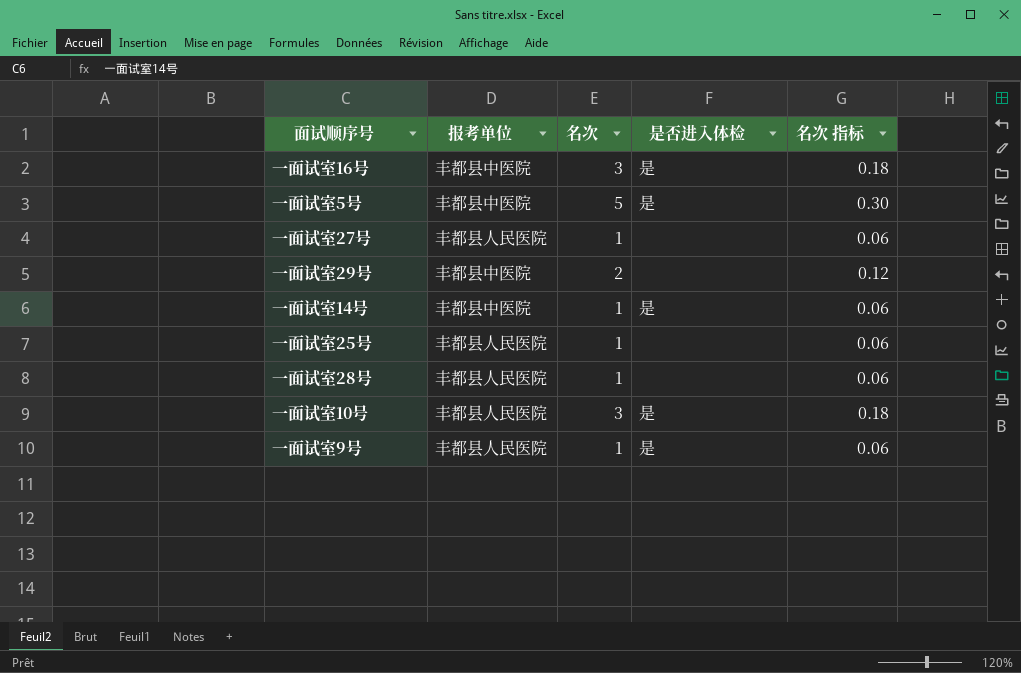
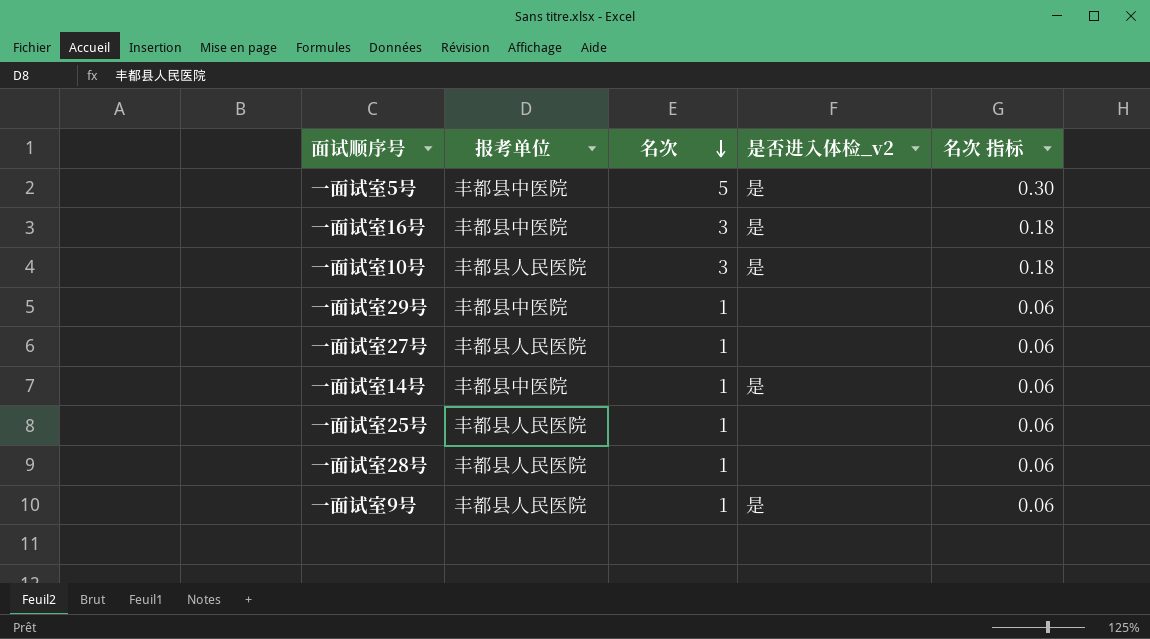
row order: none -> 名次 descending
column name: 是否进入体检 -> 是否进入体检_v2
一面试室29号 | 名次: 2 -> 1
一面试室29号 | 名次 指标: 0.12 -> 0.06

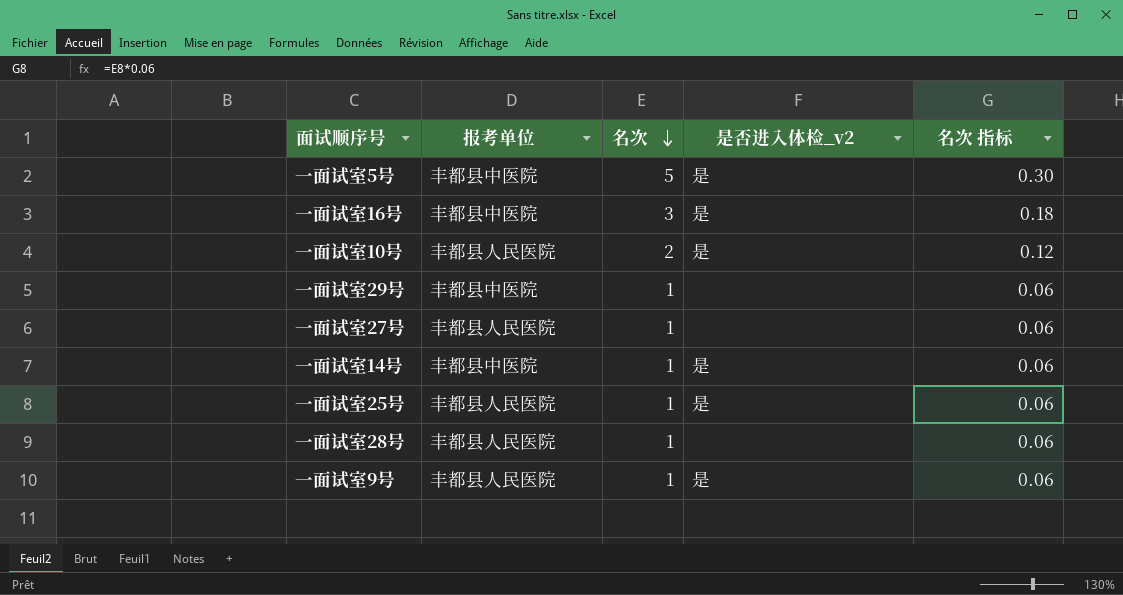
一面试室10号 | 名次: 3 -> 2
一面试室10号 | 名次 指标: 0.18 -> 0.12
一面试室25号 | 是否进入体检_v2: none -> 是

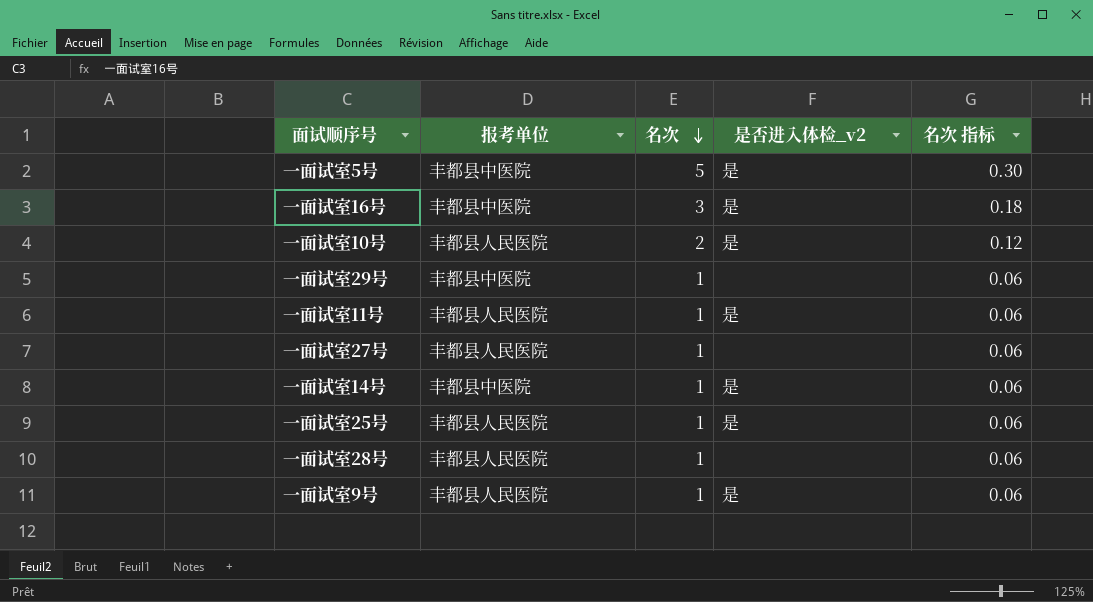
row 一面试室11号: none -> 丰都县人民医院 | 1 | 是 | 0.06

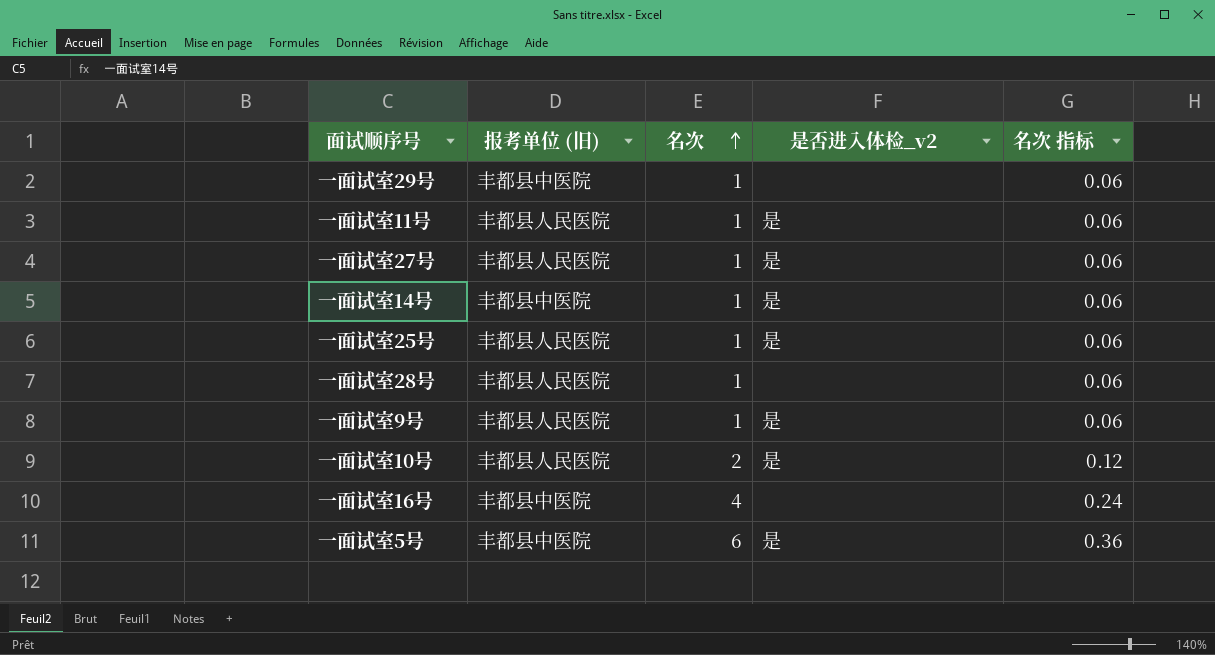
row order: 名次 descending -> 名次 ascending
column name: 报考单位 -> 报考单位 (旧)
一面试室27号 | 是否进入体检_v2: none -> 是
一面试室16号 | 名次: 3 -> 4
一面试室16号 | 是否进入体检_v2: 是 -> none
一面试室16号 | 名次 指标: 0.18 -> 0.24
一面试室5号 | 名次: 5 -> 6
一面试室5号 | 名次 指标: 0.30 -> 0.36

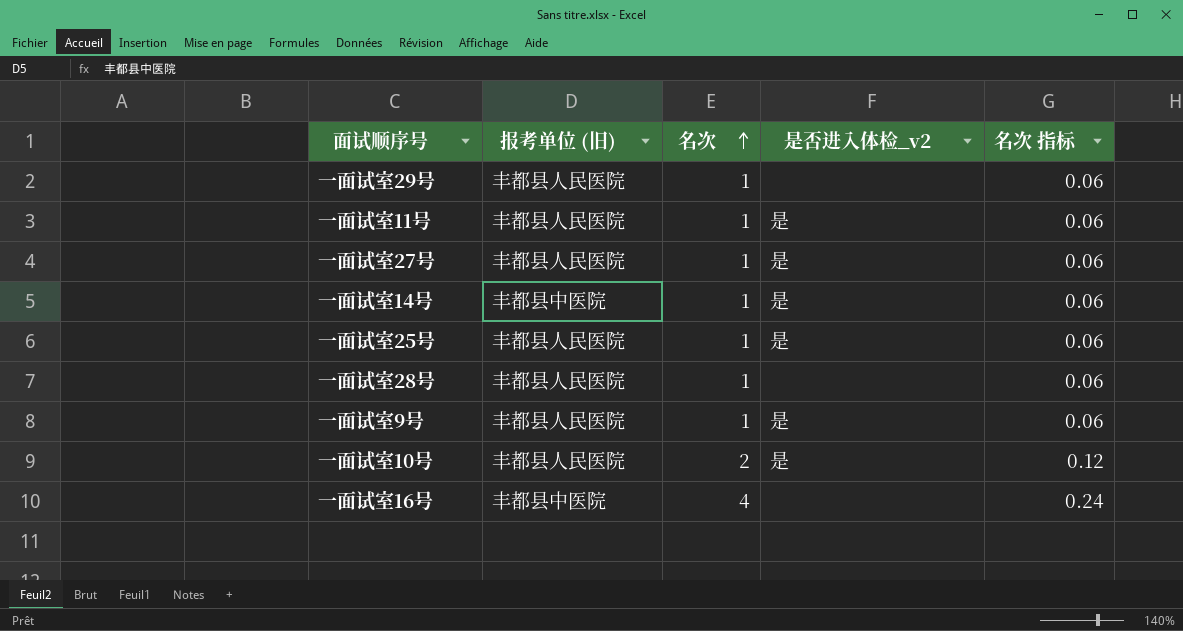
row 一面试室5号: 丰都县中医院 | 6 | 是 | 0.36 -> none
一面试室29号 | 报考单位 (旧): 丰都县中医院 -> 丰都县人民医院

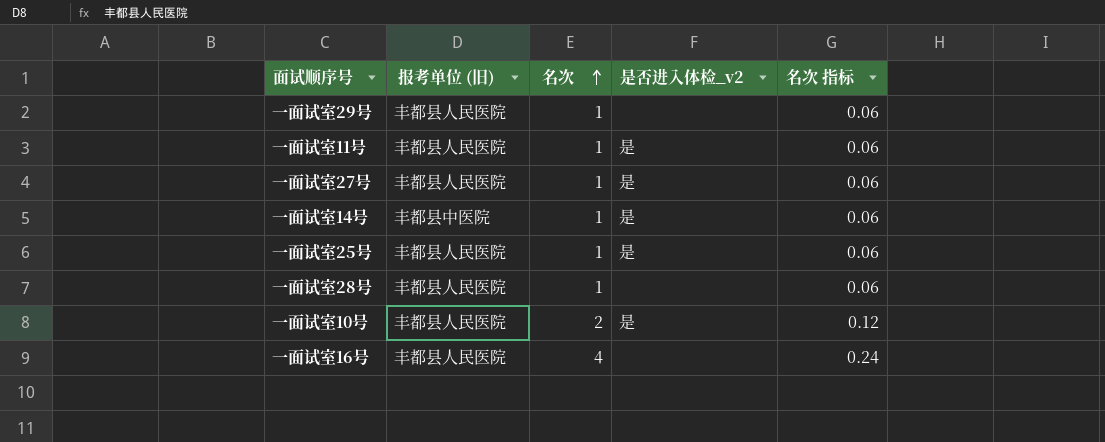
row 一面试室9号: 丰都县人民医院 | 1 | 是 | 0.06 -> none
一面试室16号 | 报考单位 (旧): 丰都县中医院 -> 丰都县人民医院

